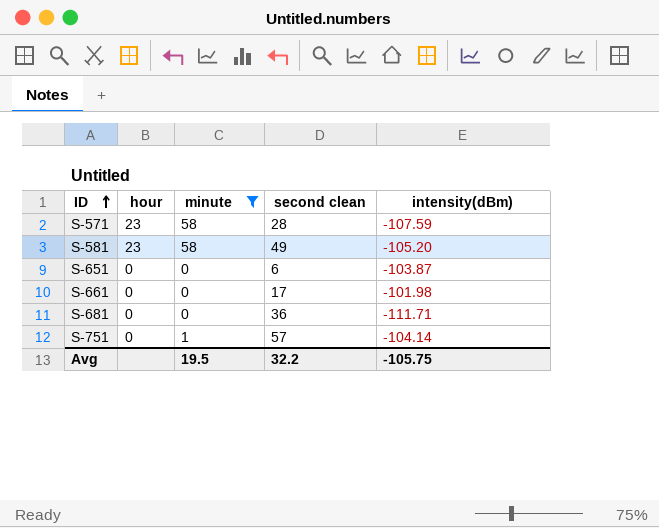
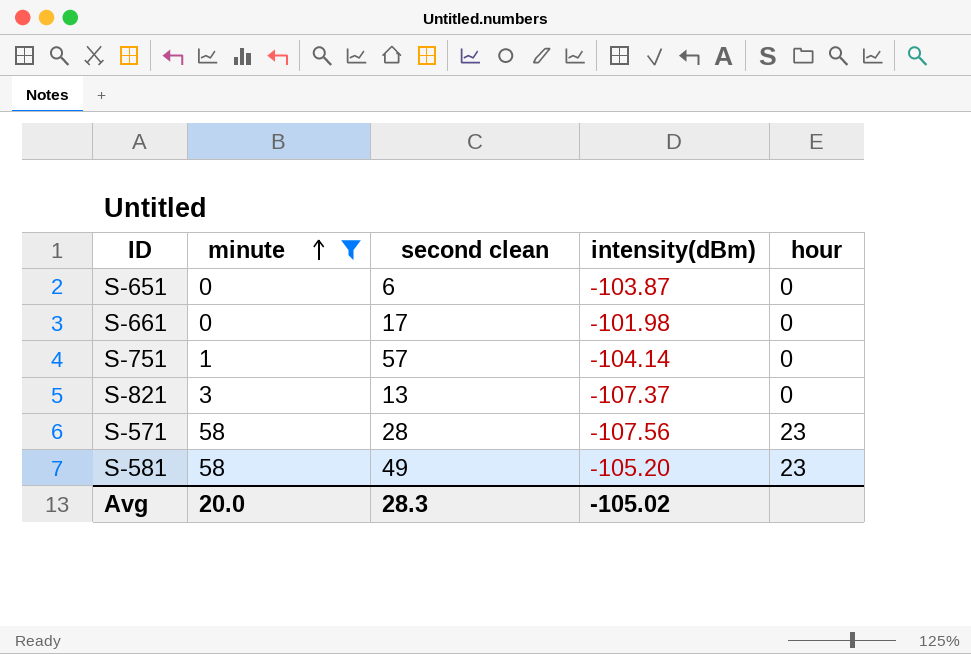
row order: ID ascending -> minute ascending
column hour | position: 2 -> 5
row S-681: 0 | 0 | 36 | -111.71 -> none
row S-821: none -> 3 | 13 | -107.37 | 0
S-571 | intensity(dBm): -107.59 -> -107.56
Avg | minute: 19.5 -> 20.0
Avg | second clean: 32.2 -> 28.3
Avg | intensity(dBm): -105.75 -> -105.02

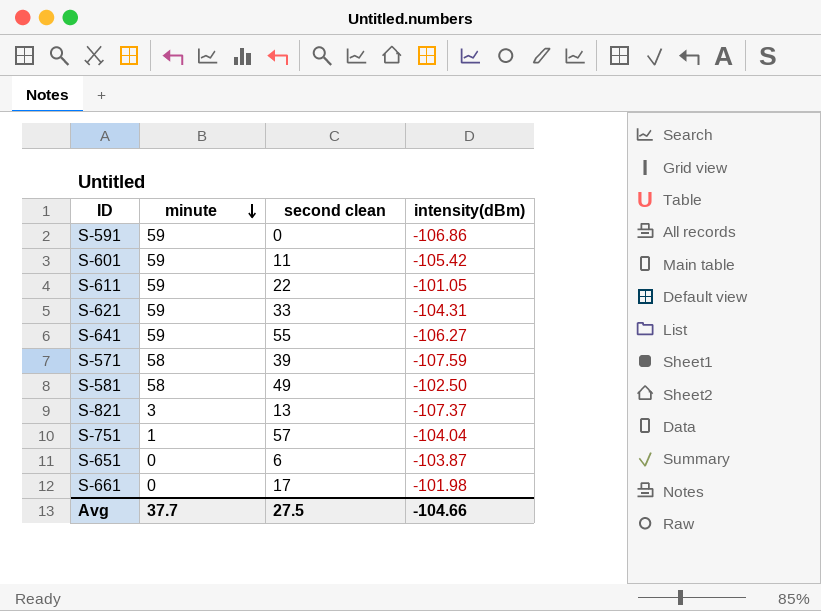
filter: minute != 59 -> none
row order: minute ascending -> minute descending
column hour | position: 5 -> none
S-571 | second clean: 28 -> 39
S-571 | intensity(dBm): -107.56 -> -107.59
S-581 | intensity(dBm): -105.20 -> -102.50
S-751 | intensity(dBm): -104.14 -> -104.04
Avg | minute: 20.0 -> 37.7
Avg | second clean: 28.3 -> 27.5
Avg | intensity(dBm): -105.02 -> -104.66

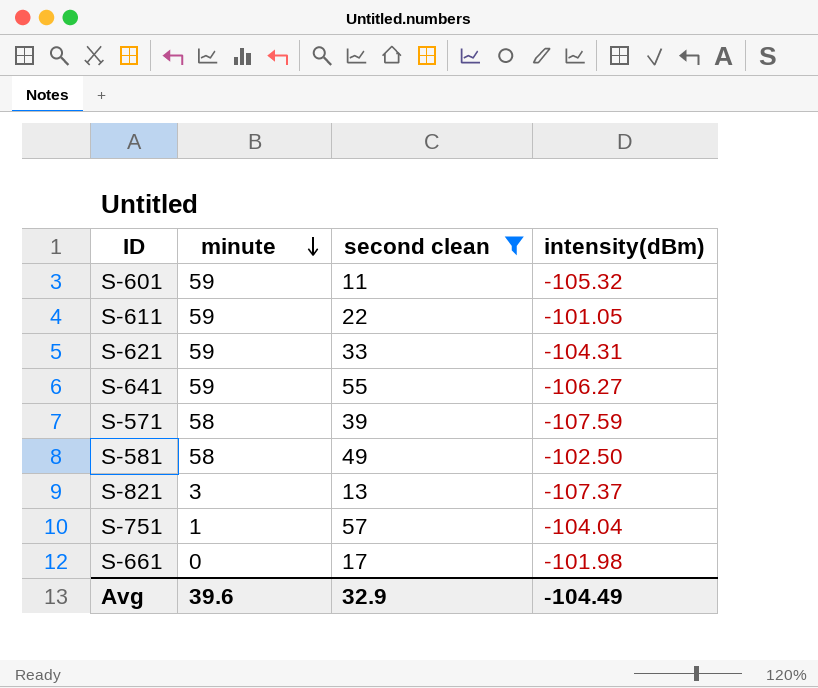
filter: none -> second clean >= 11
S-601 | intensity(dBm): -105.42 -> -105.32
Avg | minute: 37.7 -> 39.6
Avg | second clean: 27.5 -> 32.9
Avg | intensity(dBm): -104.66 -> -104.49

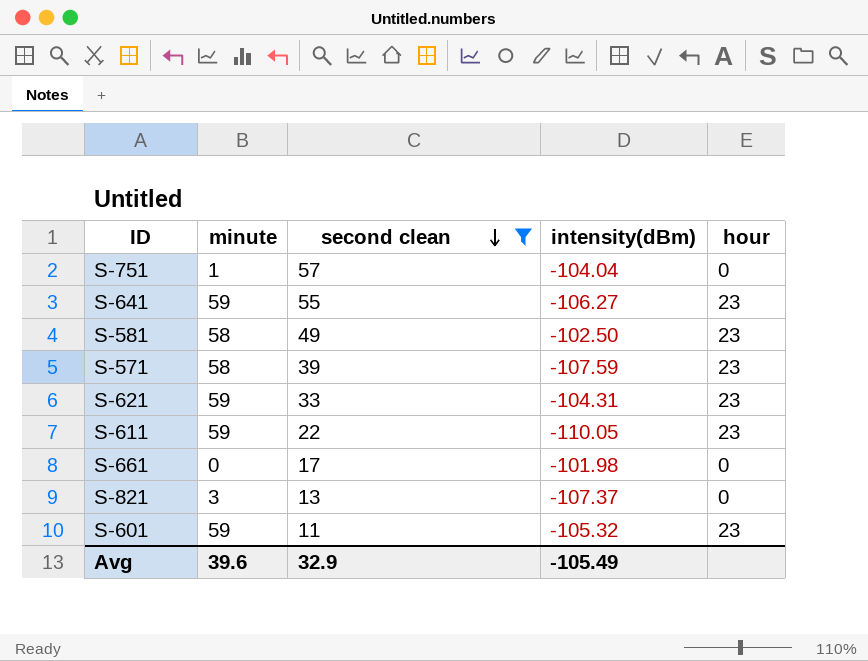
row order: minute descending -> second clean descending
column hour | position: none -> 5
S-611 | intensity(dBm): -101.05 -> -110.05
Avg | intensity(dBm): -104.49 -> -105.49

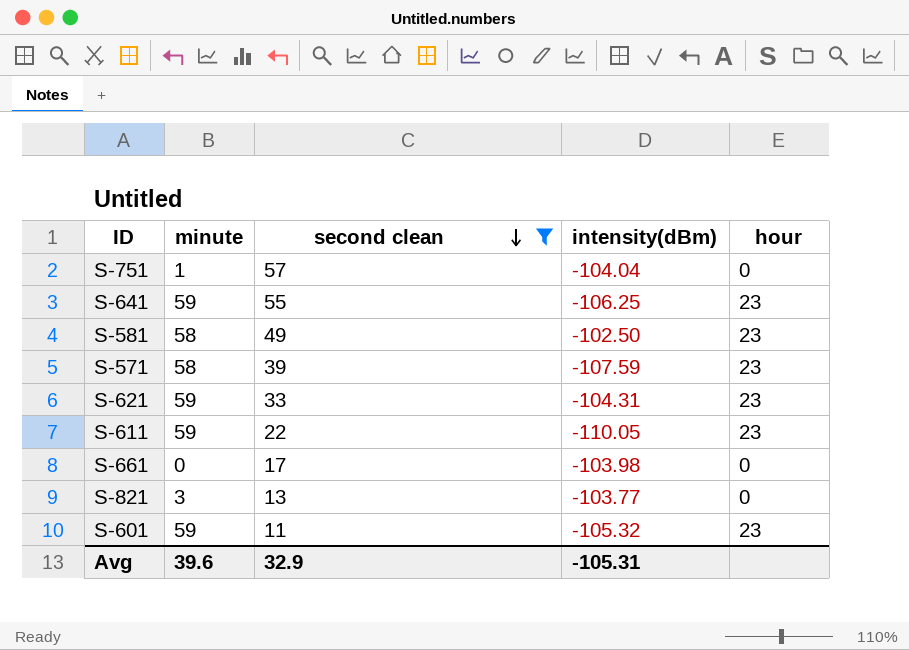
S-641 | intensity(dBm): -106.27 -> -106.25
S-661 | intensity(dBm): -101.98 -> -103.98
S-821 | intensity(dBm): -107.37 -> -103.77
Avg | intensity(dBm): -105.49 -> -105.31

